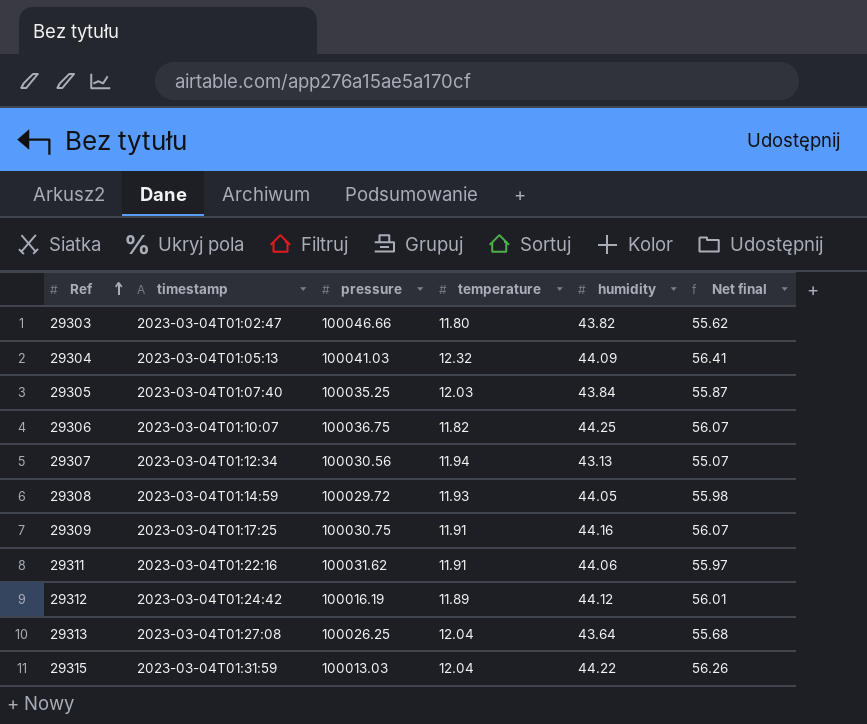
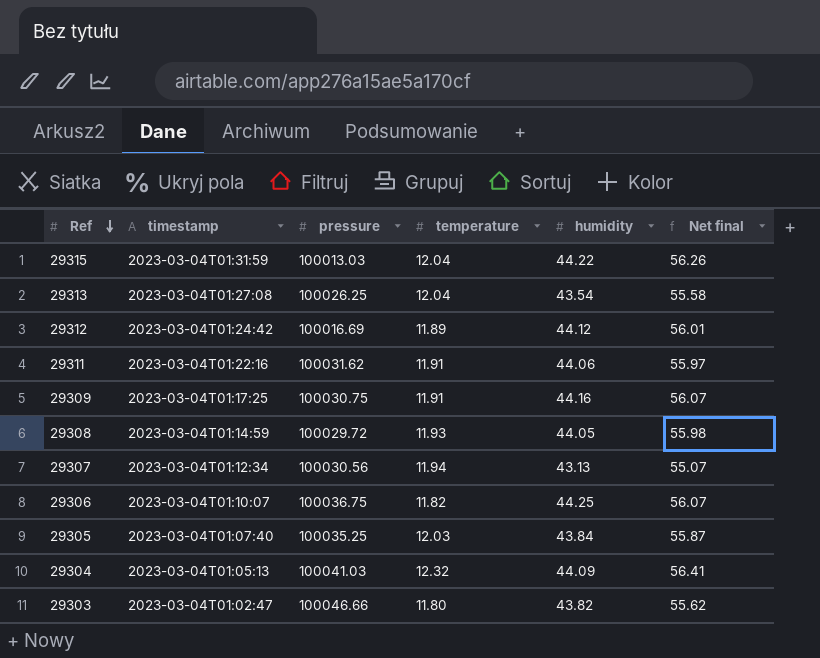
row order: Ref ascending -> Ref descending
29313 | humidity: 43.64 -> 43.54
29313 | Net final: 55.68 -> 55.58
29312 | pressure: 100016.19 -> 100016.69

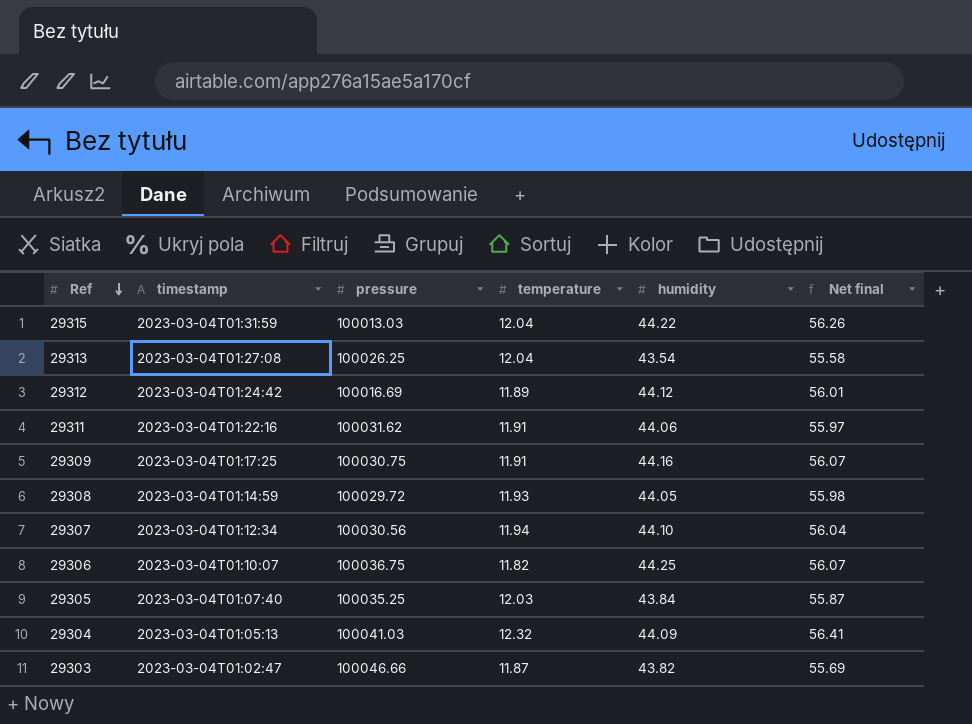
29307 | humidity: 43.13 -> 44.10
29307 | Net final: 55.07 -> 56.04
29303 | temperature: 11.80 -> 11.87
29303 | Net final: 55.62 -> 55.69

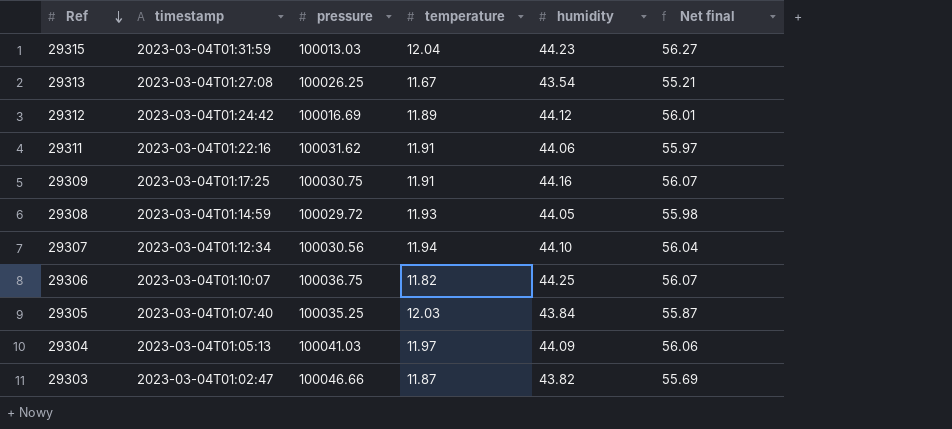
29315 | humidity: 44.22 -> 44.23
29315 | Net final: 56.26 -> 56.27
29313 | temperature: 12.04 -> 11.67
29313 | Net final: 55.58 -> 55.21
29304 | temperature: 12.32 -> 11.97
29304 | Net final: 56.41 -> 56.06

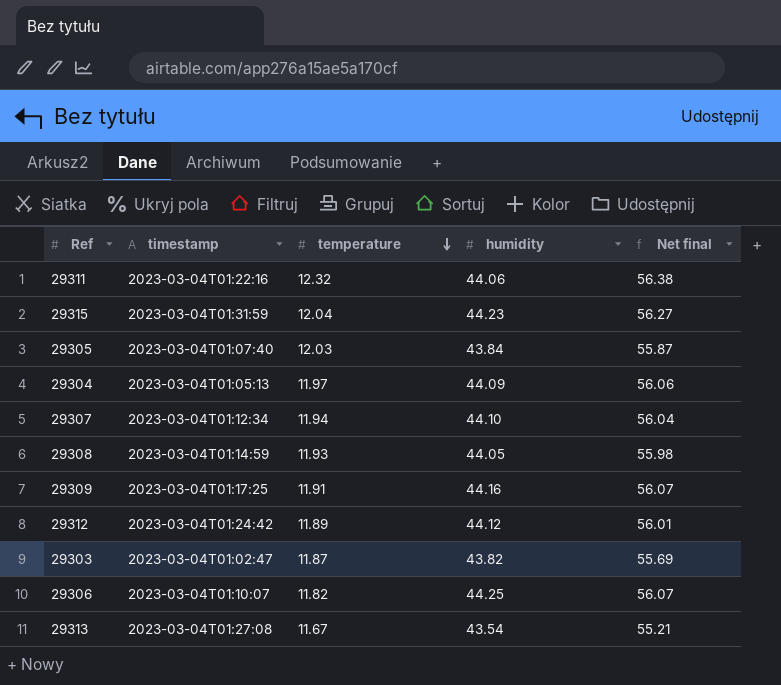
row order: Ref descending -> temperature descending
column pressure | position: 3 -> none
29311 | temperature: 11.91 -> 12.32
29311 | Net final: 55.97 -> 56.38

